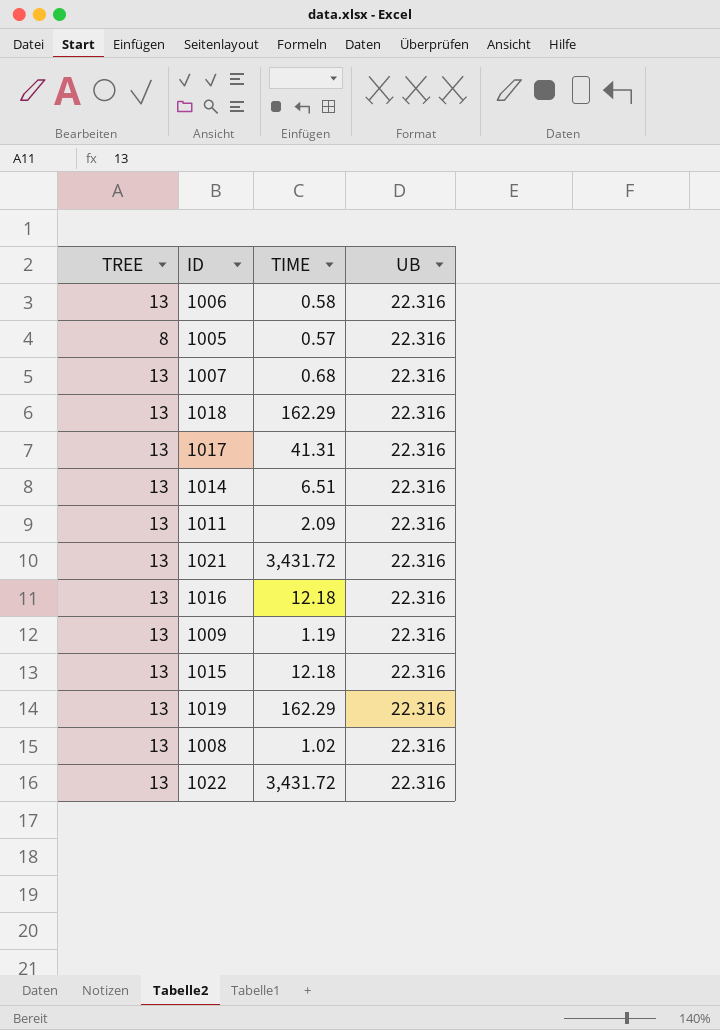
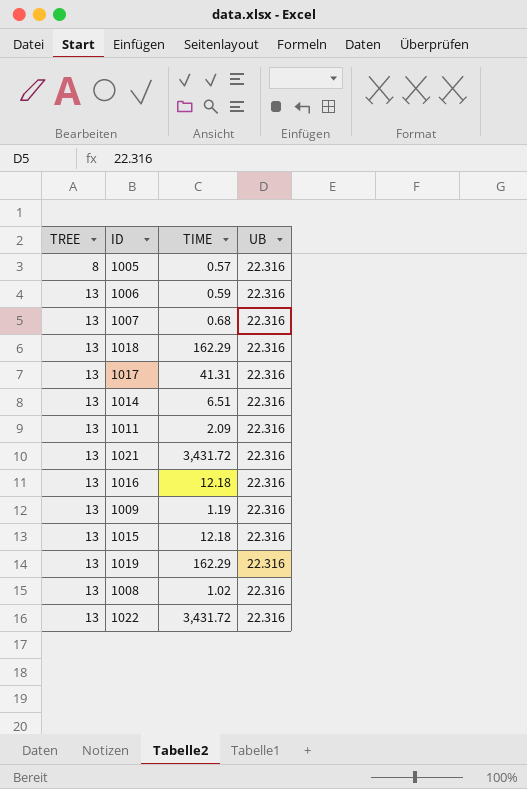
row order: none -> TREE ascending
1006 | TIME: 0.58 -> 0.59

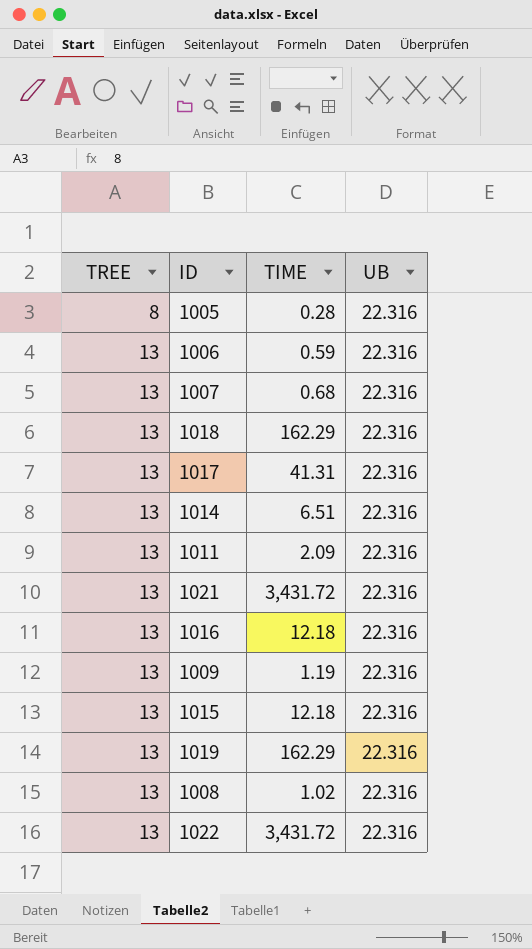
1005 | TIME: 0.57 -> 0.28

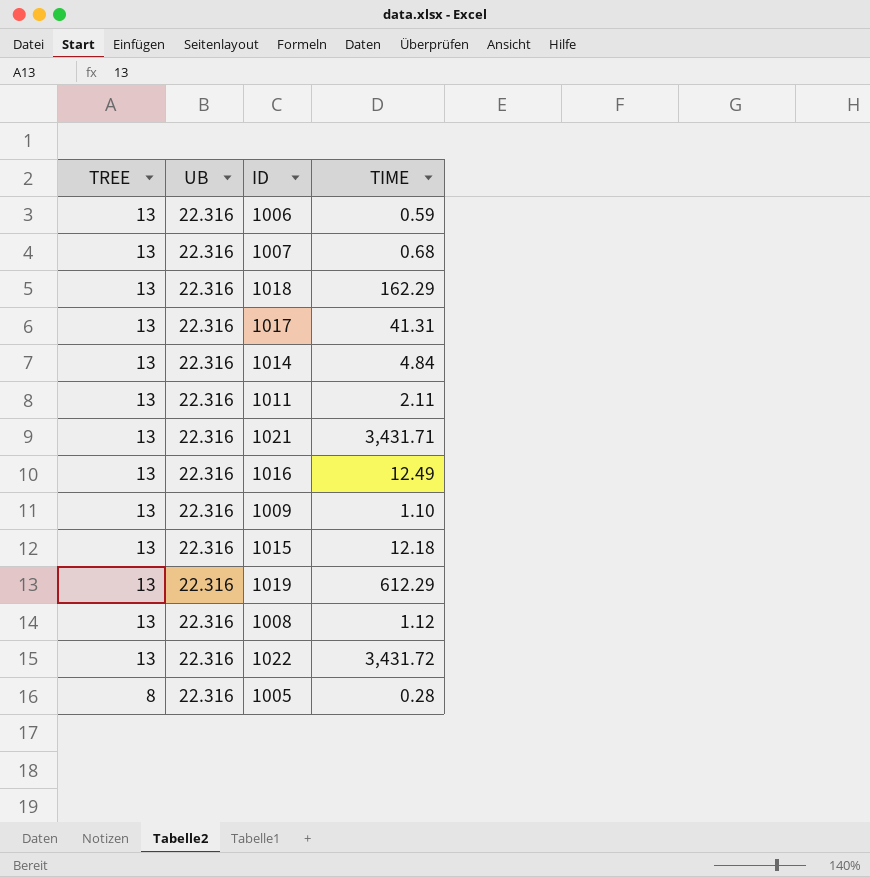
row order: TREE ascending -> TREE descending
column UB | position: 4 -> 2
1014 | TIME: 6.51 -> 4.84
1011 | TIME: 2.09 -> 2.11
1021 | TIME: 3,431.72 -> 3,431.71
1016 | TIME: 12.18 -> 12.49
1009 | TIME: 1.19 -> 1.10
1019 | TIME: 162.29 -> 612.29
1008 | TIME: 1.02 -> 1.12

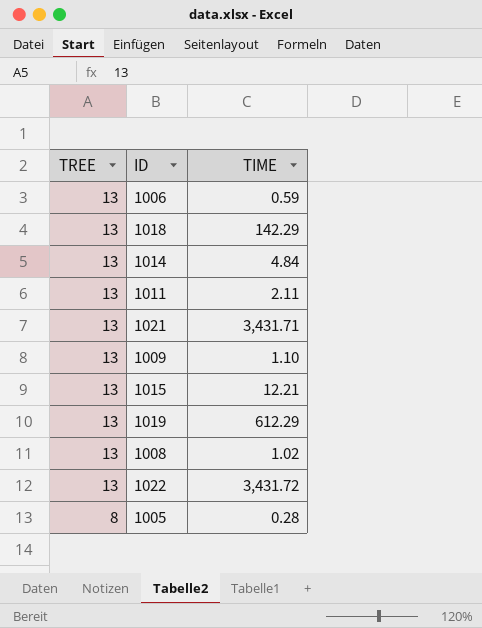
column UB | position: 2 -> none
row 1007: 13 | 22.316 | 0.68 -> none
row 1017: 13 | 22.316 | 41.31 -> none
row 1016: 13 | 22.316 | 12.49 -> none
1018 | TIME: 162.29 -> 142.29
1015 | TIME: 12.18 -> 12.21
1008 | TIME: 1.12 -> 1.02

